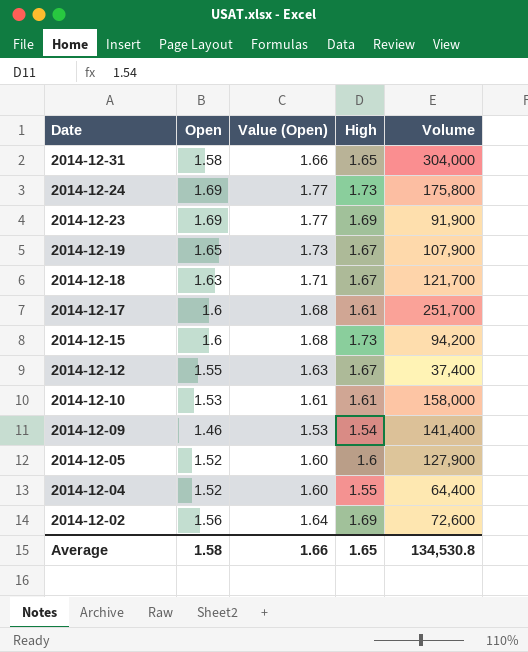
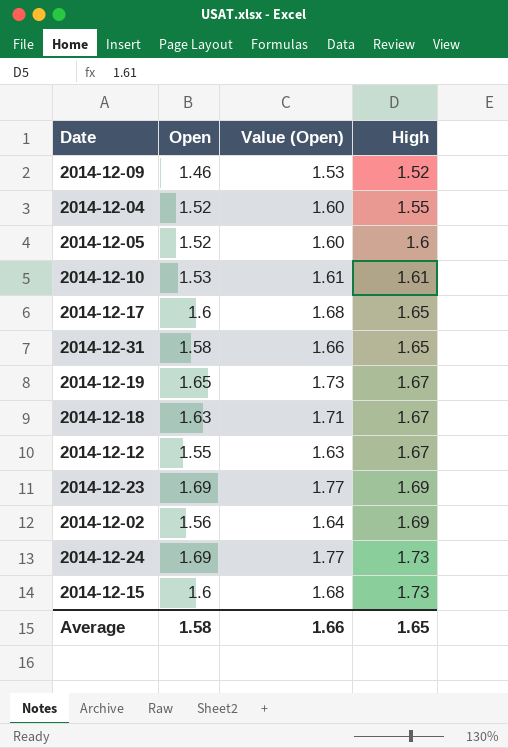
row order: Date descending -> High ascending
column Volume | position: 5 -> none
2014-12-09 | High: 1.54 -> 1.52
2014-12-17 | High: 1.61 -> 1.65

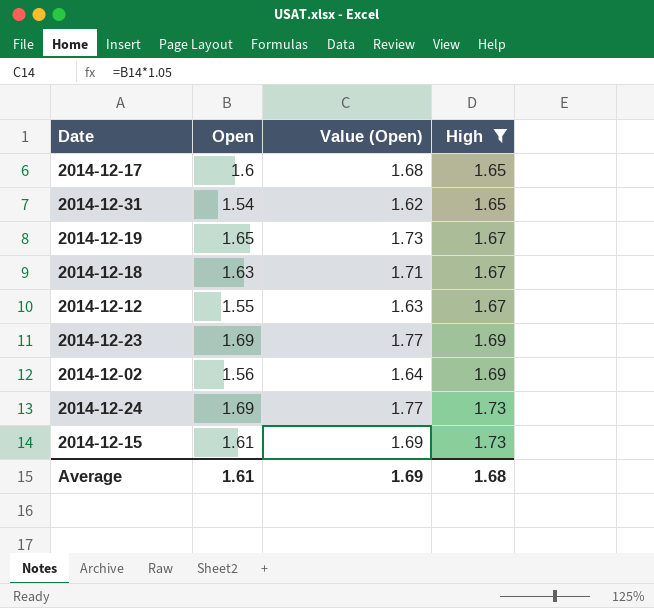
filter: none -> High >= 1.65
2014-12-31 | Open: 1.58 -> 1.54
2014-12-31 | Value (Open): 1.66 -> 1.62
2014-12-15 | Open: 1.6 -> 1.61
2014-12-15 | Value (Open): 1.68 -> 1.69
Average | Open: 1.58 -> 1.61
Average | Value (Open): 1.66 -> 1.69
Average | High: 1.65 -> 1.68

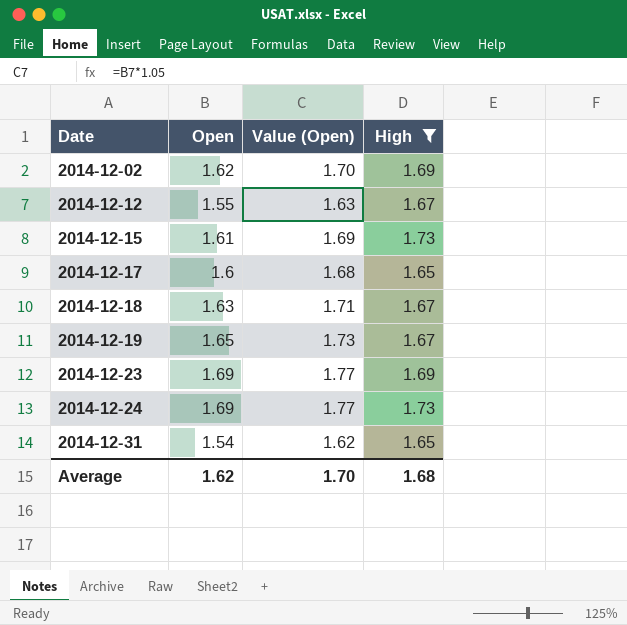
row order: High ascending -> Date ascending
2014-12-02 | Open: 1.56 -> 1.62
2014-12-02 | Value (Open): 1.64 -> 1.70
Average | Open: 1.61 -> 1.62
Average | Value (Open): 1.69 -> 1.70

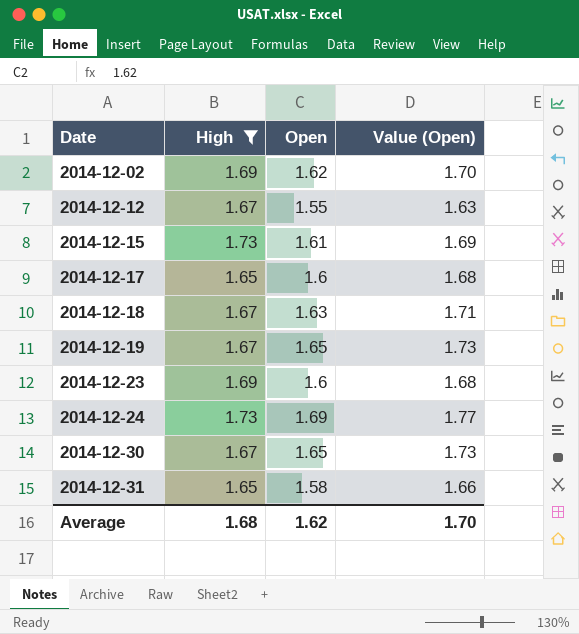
column High | position: 4 -> 2
2014-12-23 | Open: 1.69 -> 1.6
2014-12-23 | Value (Open): 1.77 -> 1.68
row 2014-12-30: none -> 1.67 | 1.65 | 1.73
2014-12-31 | Open: 1.54 -> 1.58
2014-12-31 | Value (Open): 1.62 -> 1.66

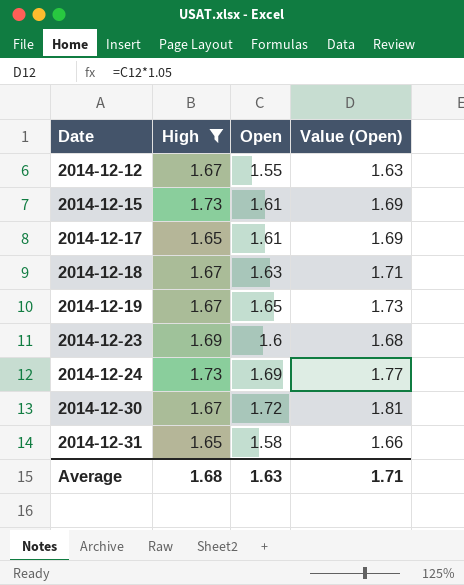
row 2014-12-02: 1.69 | 1.62 | 1.70 -> none
2014-12-17 | Open: 1.6 -> 1.61
2014-12-17 | Value (Open): 1.68 -> 1.69
2014-12-30 | Open: 1.65 -> 1.72
2014-12-30 | Value (Open): 1.73 -> 1.81
Average | Open: 1.62 -> 1.63
Average | Value (Open): 1.70 -> 1.71

